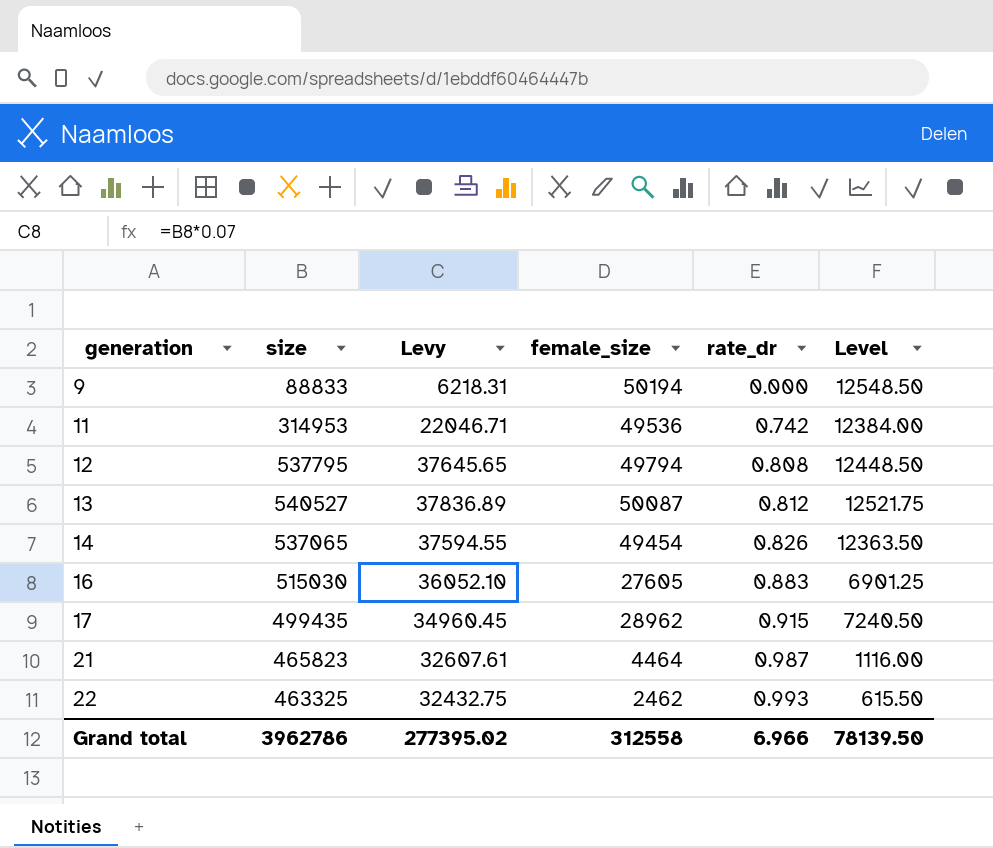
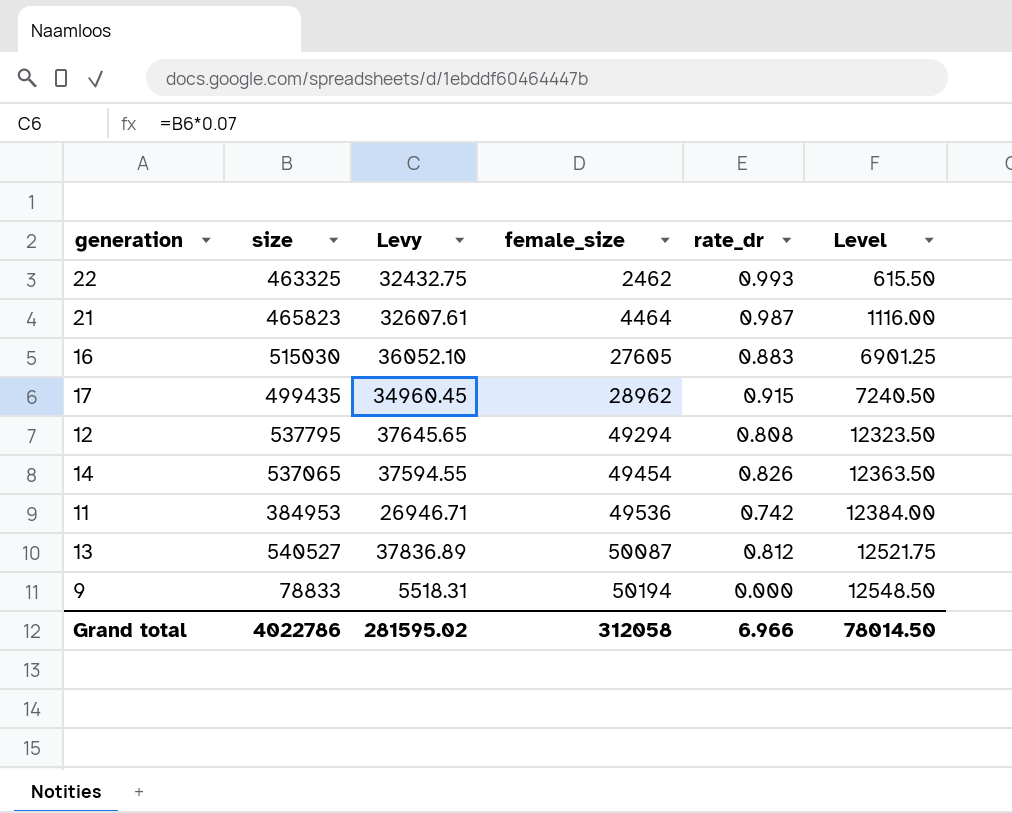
row order: generation ascending -> female_size ascending
12 | female_size: 49794 -> 49294
12 | Level: 12448.50 -> 12323.50
11 | size: 314953 -> 384953
11 | Levy: 22046.71 -> 26946.71
9 | size: 88833 -> 78833
9 | Levy: 6218.31 -> 5518.31
Grand total | size: 3962786 -> 4022786
Grand total | Levy: 277395.02 -> 281595.02
Grand total | female_size: 312558 -> 312058
Grand total | Level: 78139.50 -> 78014.50

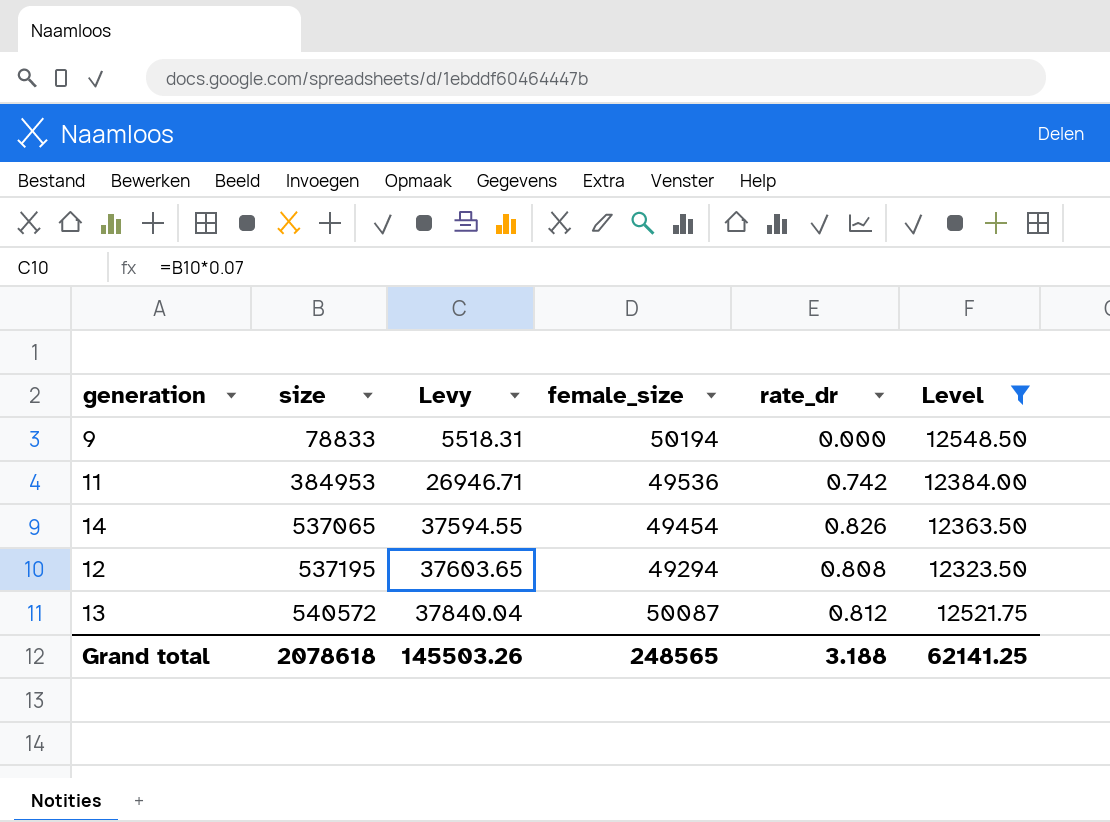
filter: none -> Level >= 12323.50
row order: female_size ascending -> size ascending
12 | size: 537795 -> 537195
12 | Levy: 37645.65 -> 37603.65
13 | size: 540527 -> 540572
13 | Levy: 37836.89 -> 37840.04
Grand total | size: 4022786 -> 2078618
Grand total | Levy: 281595.02 -> 145503.26
Grand total | female_size: 312058 -> 248565
Grand total | rate_dr: 6.966 -> 3.188
Grand total | Level: 78014.50 -> 62141.25

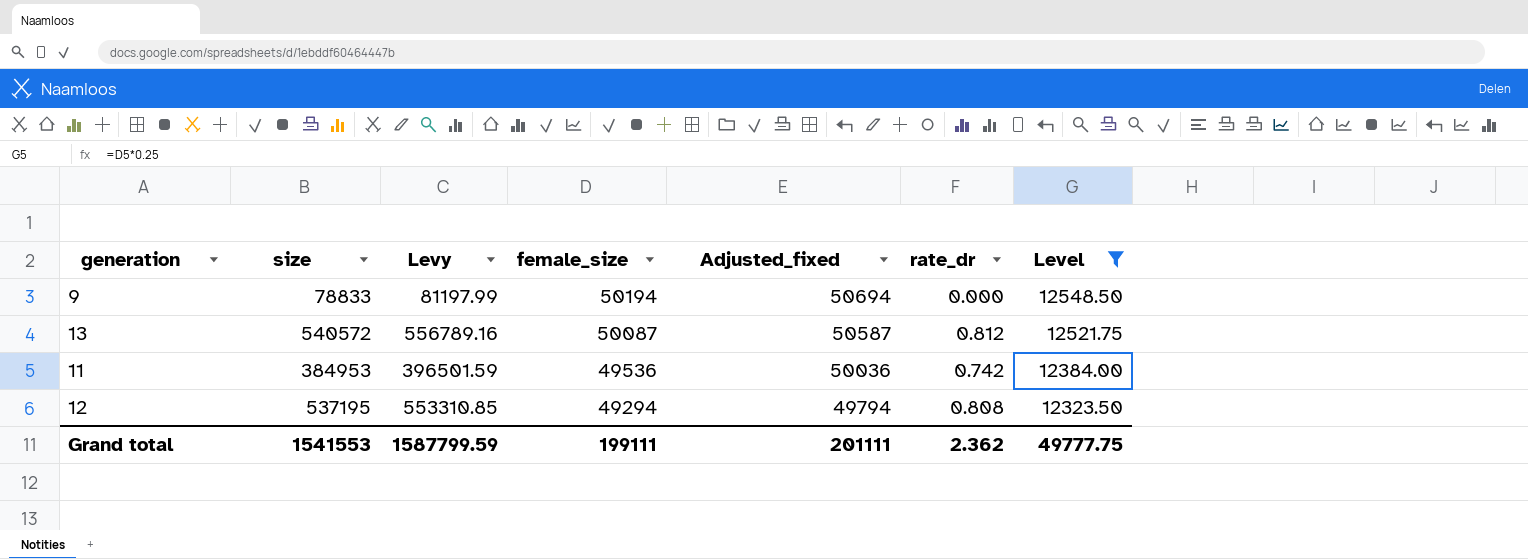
row order: size ascending -> female_size descending
column Levy | formula: [size] * 0.07 -> [size] * 1.03
column Adjusted_fixed | formula: none -> [female_size] + 500
row 14: 537065 | 37594.55 | 49454 | 0.826 | 12363.50 -> none
Grand total | size: 2078618 -> 1541553
Grand total | Levy: 145503.26 -> 1587799.59
Grand total | female_size: 248565 -> 199111
Grand total | rate_dr: 3.188 -> 2.362
Grand total | Level: 62141.25 -> 49777.75

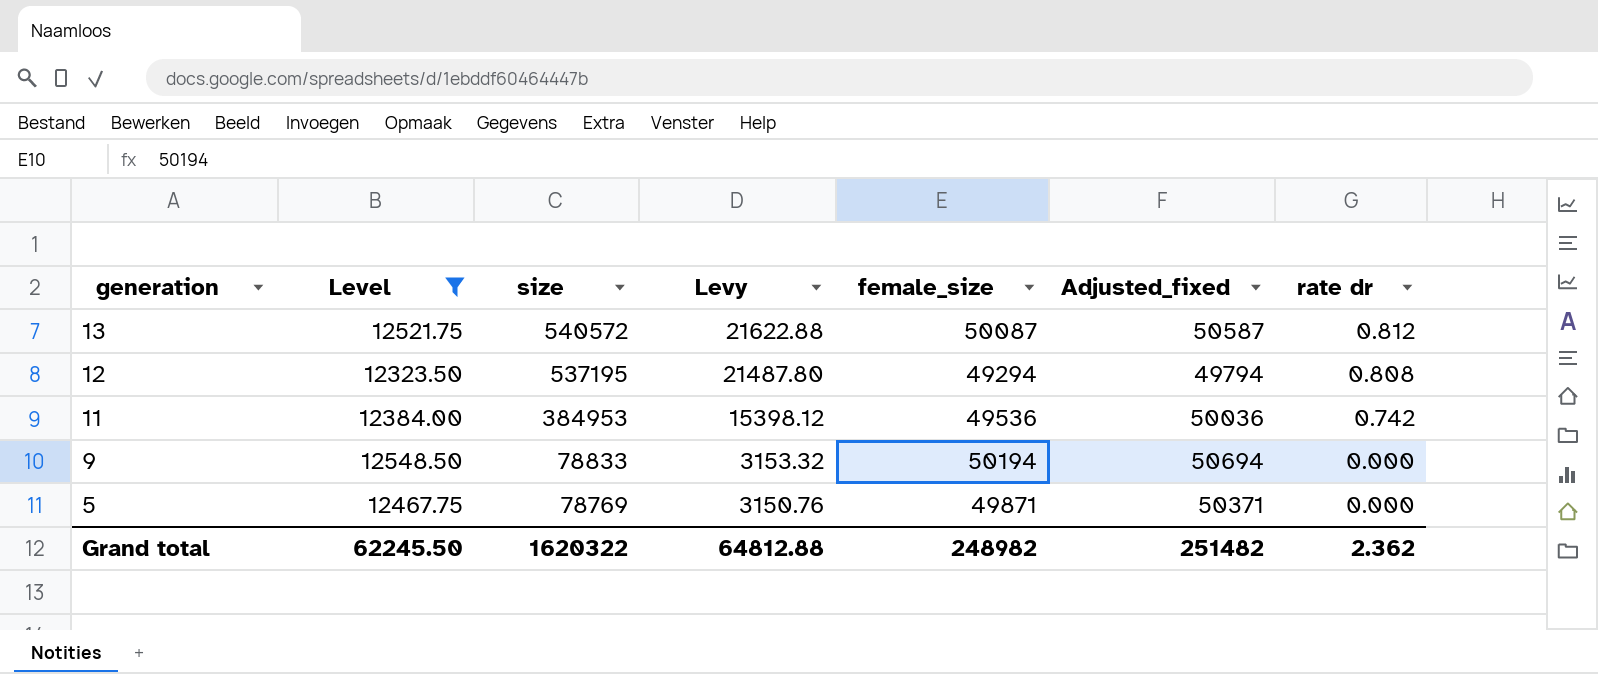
row order: female_size descending -> generation descending
column Level | position: 7 -> 2
column Levy | formula: [size] * 1.03 -> [size] * 0.04
column name: rate_dr -> rate dr
row 5: none -> 12467.75 | 78769 | 3150.76 | 49871 | 50371 | 0.000
Grand total | Level: 49777.75 -> 62245.50
Grand total | size: 1541553 -> 1620322
Grand total | Levy: 1587799.59 -> 64812.88
Grand total | female_size: 199111 -> 248982
Grand total | Adjusted_fixed: 201111 -> 251482

